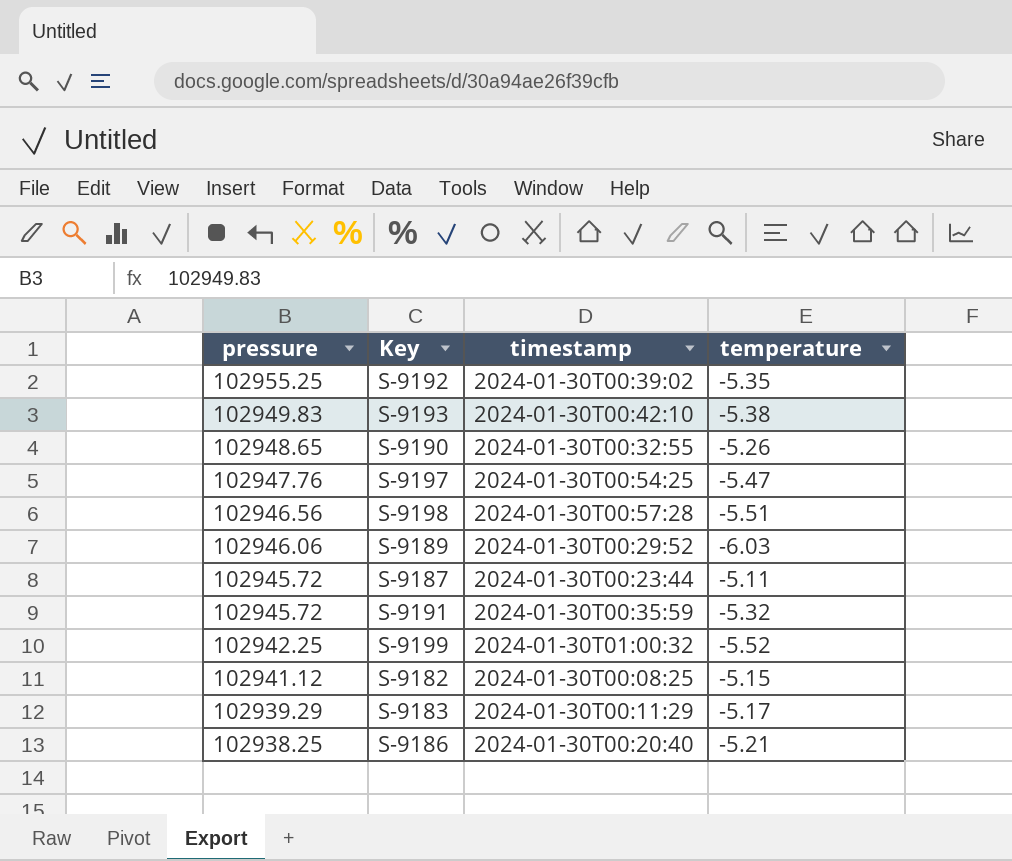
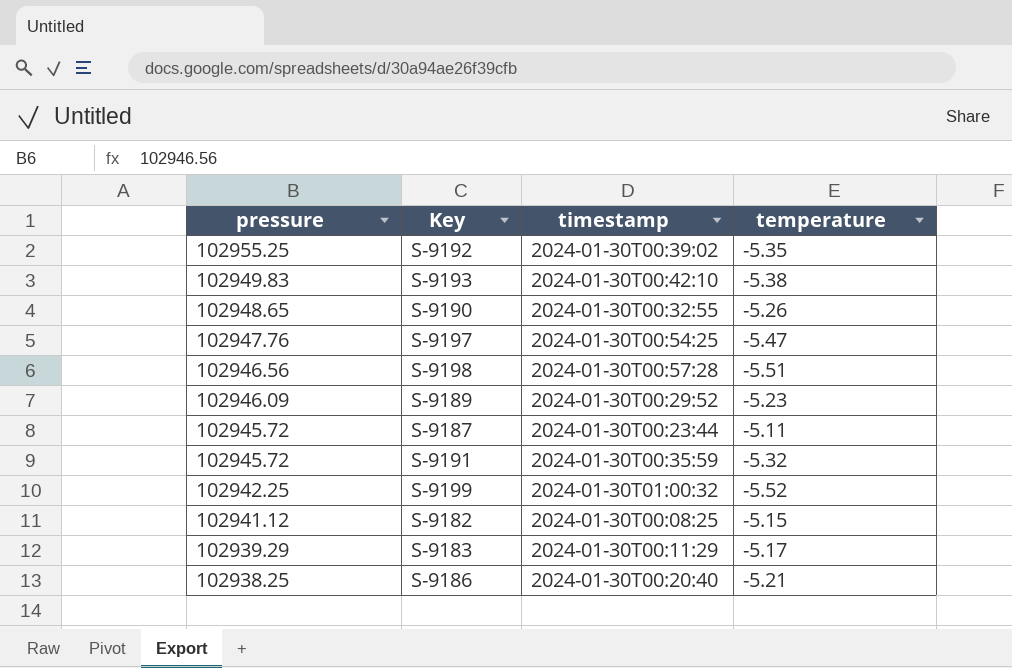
S-9189 | pressure: 102946.06 -> 102946.09
S-9189 | temperature: -6.03 -> -5.23

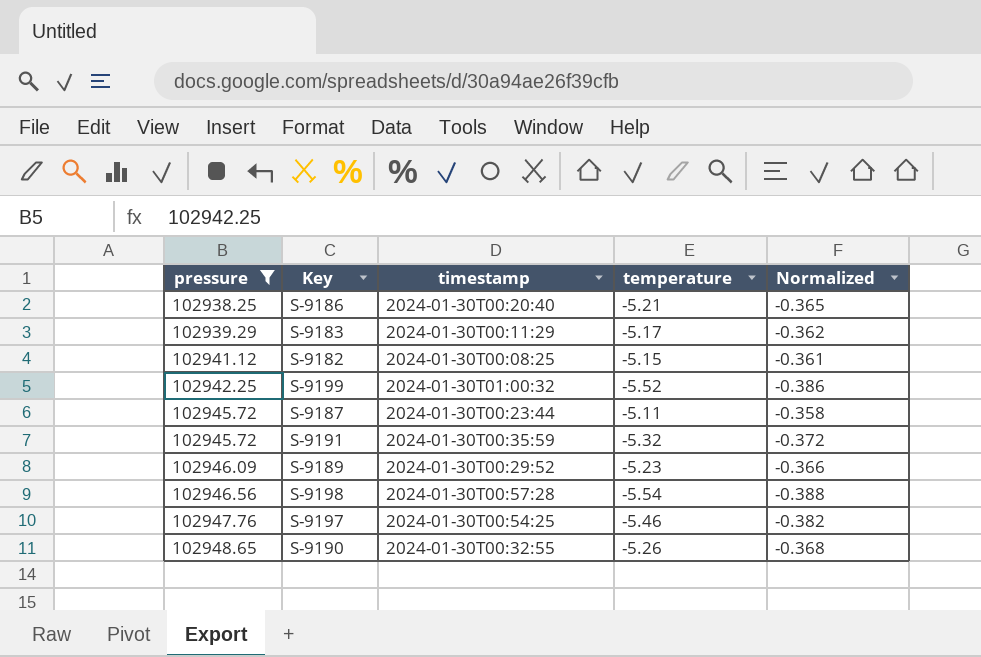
filter: none -> pressure <= 102948.65
row order: pressure descending -> pressure ascending
column Normalized | formula: none -> [temperature] * 0.07
S-9198 | temperature: -5.51 -> -5.54
S-9197 | temperature: -5.47 -> -5.46

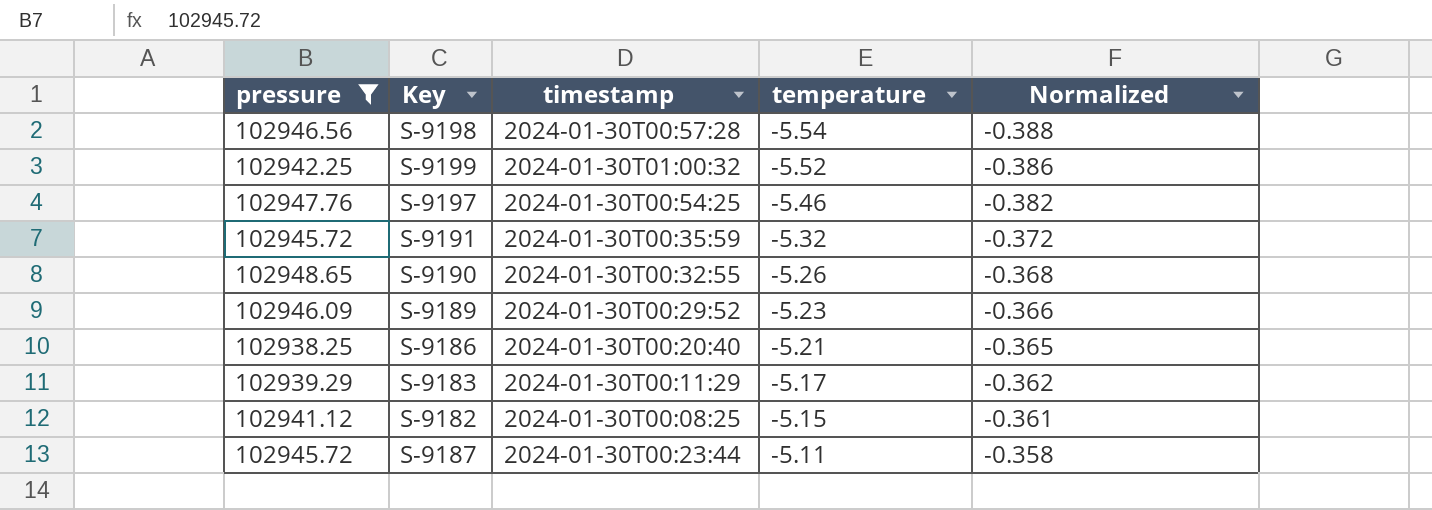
row order: pressure ascending -> temperature ascending

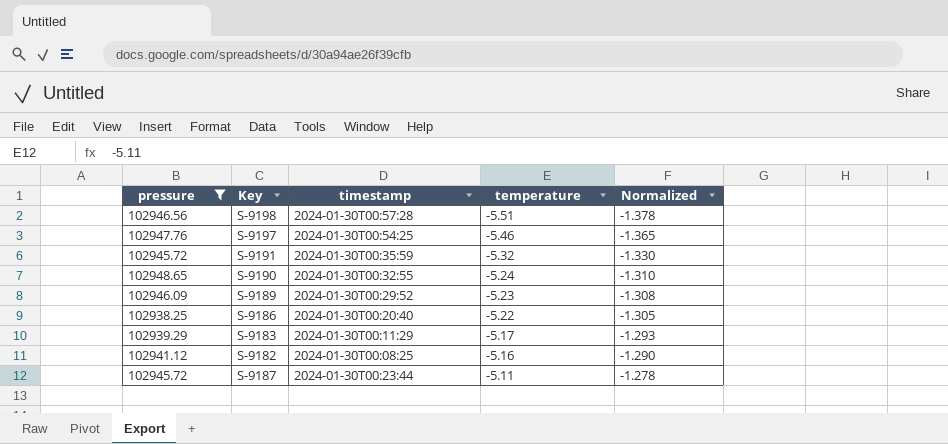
column Normalized | formula: [temperature] * 0.07 -> [temperature] * 0.25
row S-9199: 102942.25 | 2024-01-30T01:00:32 | -5.52 | -0.386 -> none
S-9198 | temperature: -5.54 -> -5.51
S-9190 | temperature: -5.26 -> -5.24
S-9186 | temperature: -5.21 -> -5.22
S-9182 | temperature: -5.15 -> -5.16

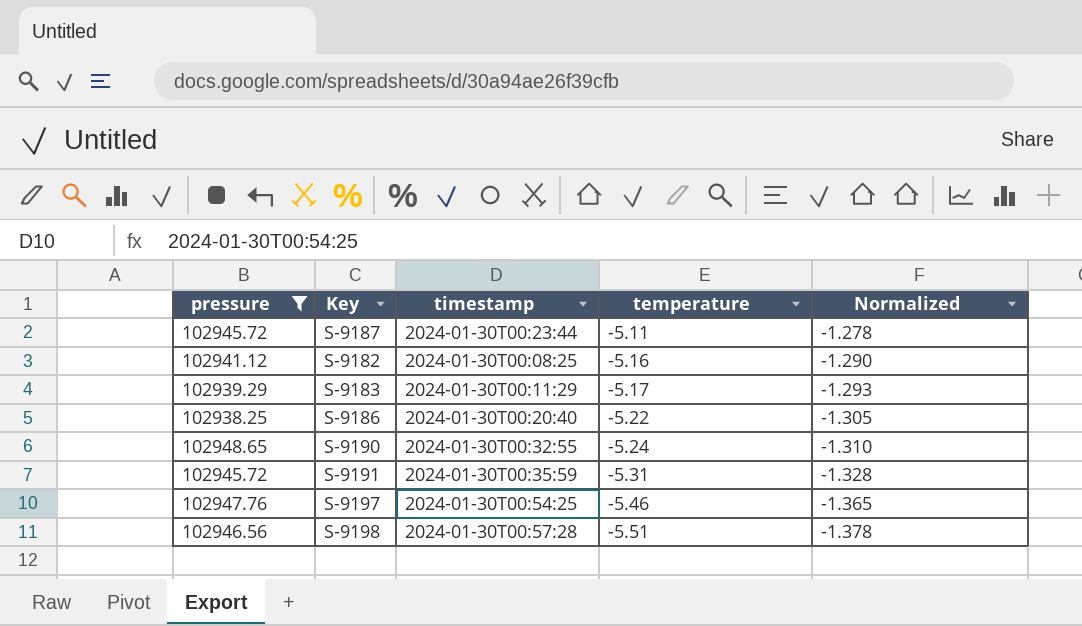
row order: temperature ascending -> temperature descending
row S-9189: 102946.09 | 2024-01-30T00:29:52 | -5.23 | -1.308 -> none
S-9191 | temperature: -5.32 -> -5.31
S-9191 | Normalized: -1.330 -> -1.328

